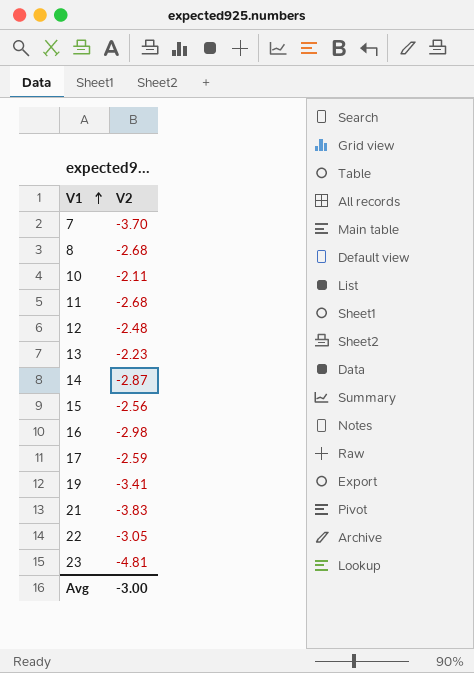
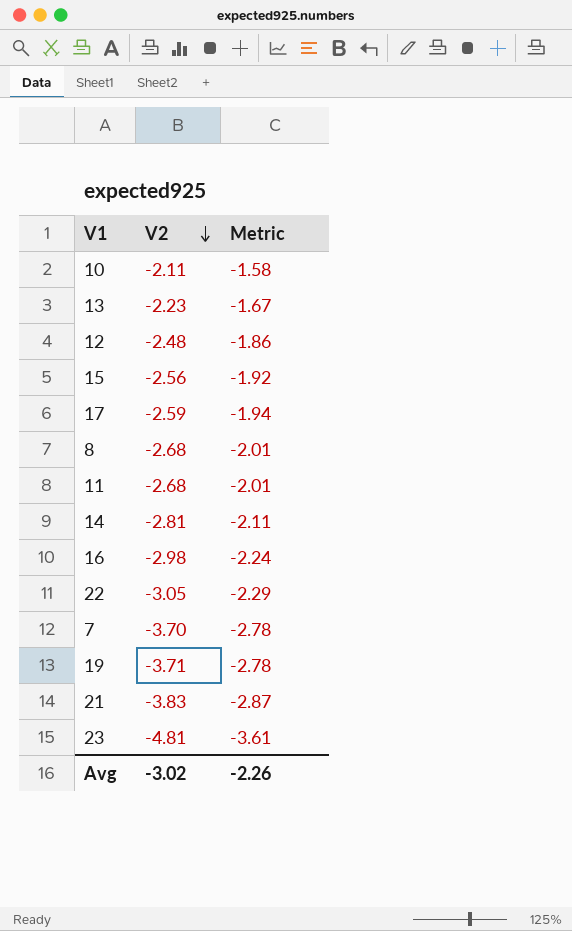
row order: V1 ascending -> V2 descending
column Metric | formula: none -> [V2] * 0.75
14 | V2: -2.87 -> -2.81
19 | V2: -3.41 -> -3.71
Avg | V2: -3.00 -> -3.02

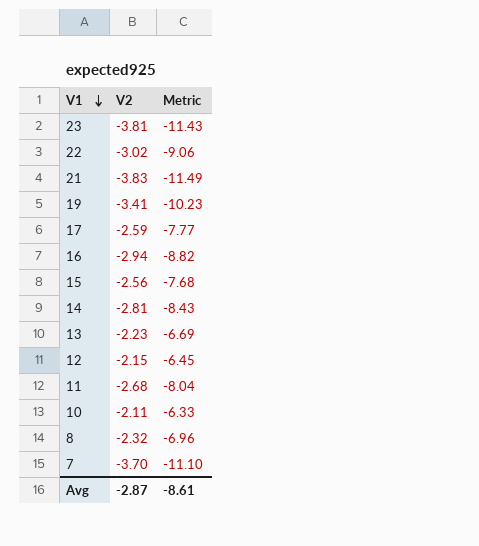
row order: V2 descending -> V1 descending
column Metric | formula: [V2] * 0.75 -> [V2] * 3
23 | V2: -4.81 -> -3.81
22 | V2: -3.05 -> -3.02
19 | V2: -3.71 -> -3.41
16 | V2: -2.98 -> -2.94
12 | V2: -2.48 -> -2.15
8 | V2: -2.68 -> -2.32
Avg | V2: -3.02 -> -2.87
Avg | Metric: -2.26 -> -8.61

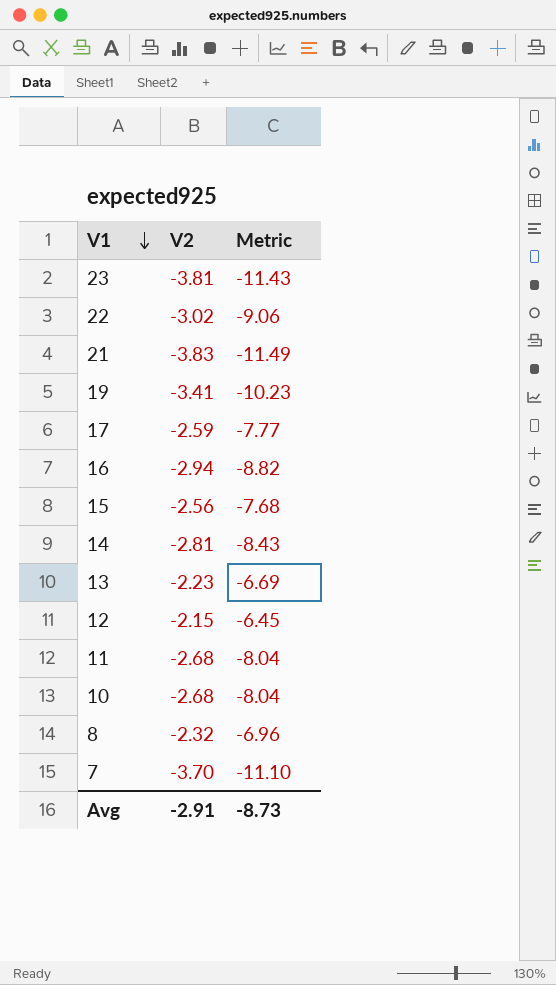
10 | V2: -2.11 -> -2.68
10 | Metric: -6.33 -> -8.04
Avg | V2: -2.87 -> -2.91
Avg | Metric: -8.61 -> -8.73

